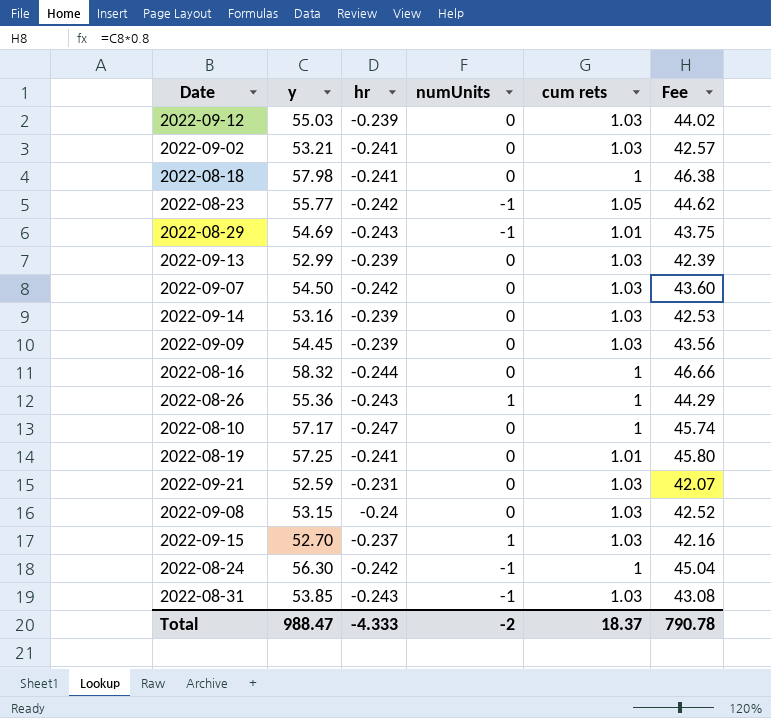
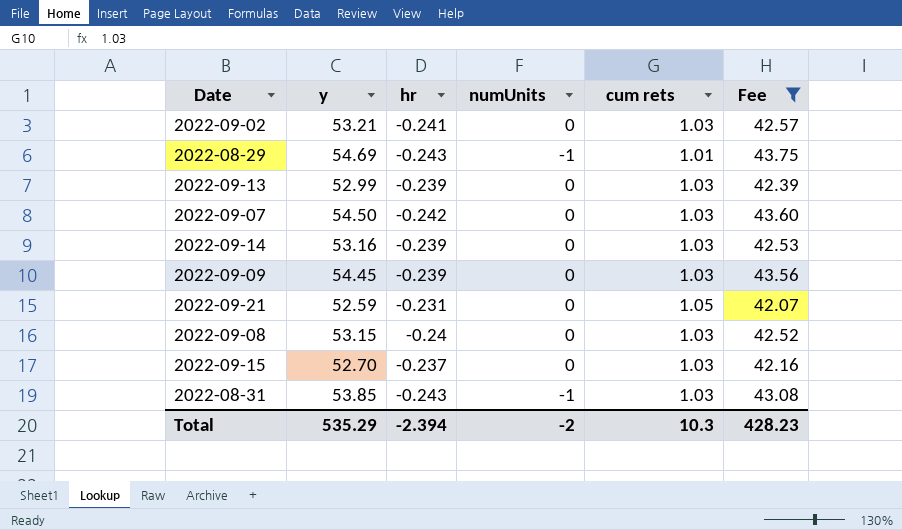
filter: none -> Fee <= 43.75
2022-09-21 | cum rets: 1.03 -> 1.05
2022-09-15 | numUnits: 1 -> 0
Total | y: 988.47 -> 535.29
Total | hr: -4.333 -> -2.394
Total | cum rets: 18.37 -> 10.3
Total | Fee: 790.78 -> 428.23

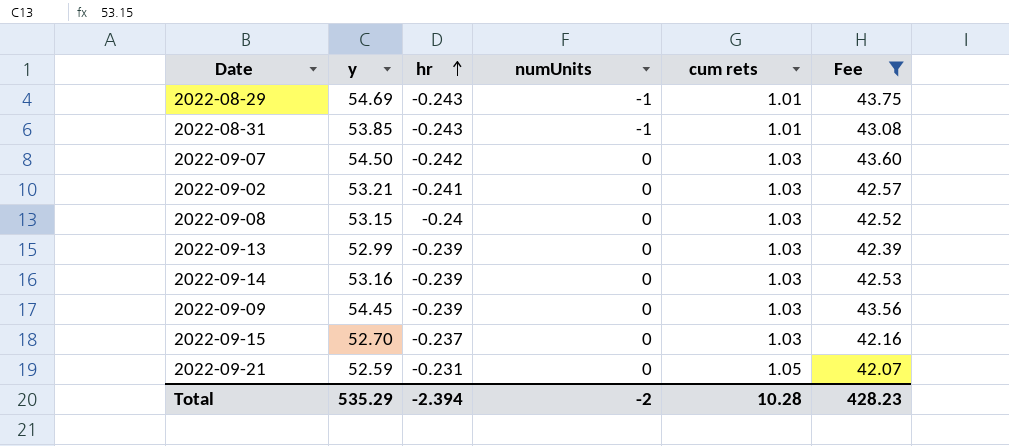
row order: none -> hr ascending
2022-08-31 | cum rets: 1.03 -> 1.01
Total | cum rets: 10.3 -> 10.28

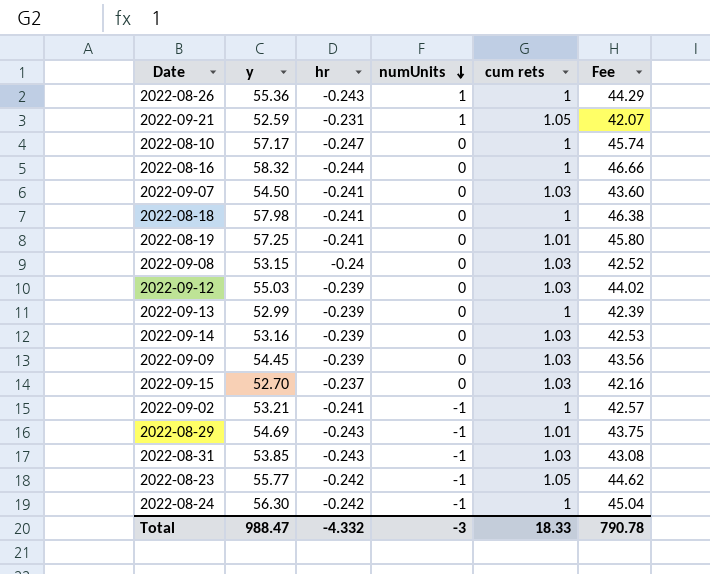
filter: Fee <= 43.75 -> none
row order: hr ascending -> numUnits descending
2022-09-21 | numUnits: 0 -> 1
2022-09-07 | hr: -0.242 -> -0.241
2022-09-13 | cum rets: 1.03 -> 1
2022-09-02 | numUnits: 0 -> -1
2022-09-02 | cum rets: 1.03 -> 1
2022-08-31 | cum rets: 1.01 -> 1.03
Total | y: 535.29 -> 988.47
Total | hr: -2.394 -> -4.332
Total | numUnits: -2 -> -3
Total | cum rets: 10.28 -> 18.33
Total | Fee: 428.23 -> 790.78

